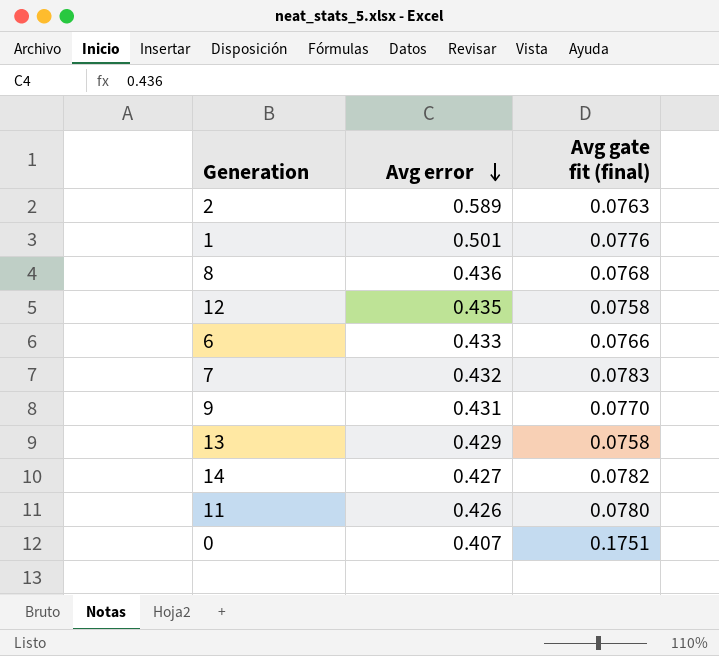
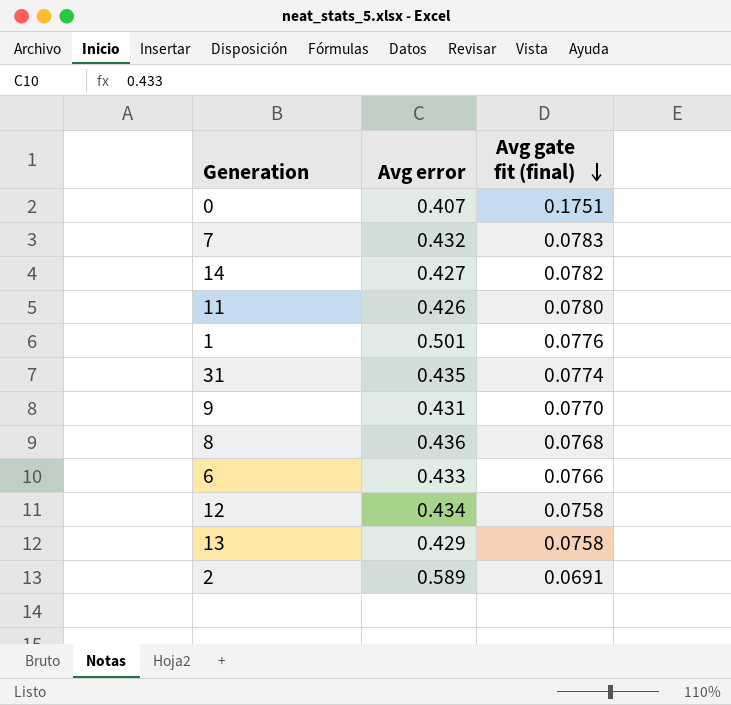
row order: Avg error descending -> Avg gate fit (final) descending
row 31: none -> 0.435 | 0.0774
12 | Avg error: 0.435 -> 0.434
2 | Avg gate fit (final): 0.0763 -> 0.0691

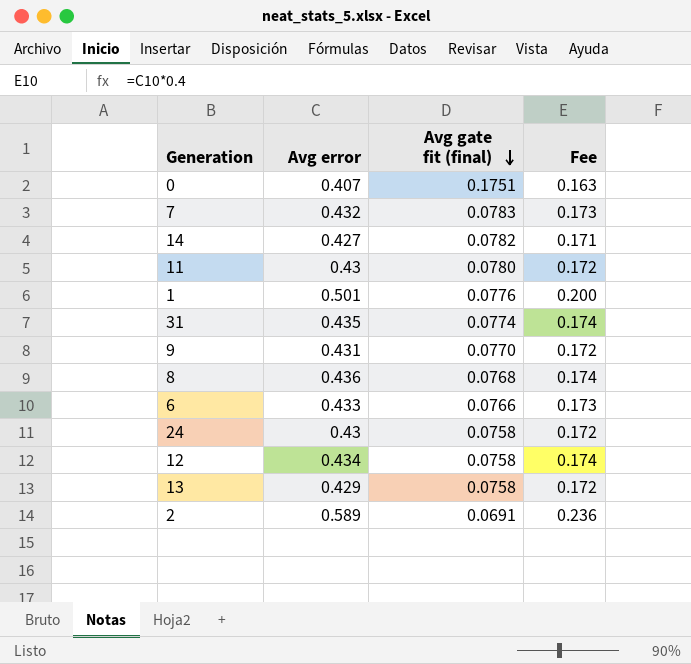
column Fee | formula: none -> [Avg error] * 0.4
11 | Avg error: 0.426 -> 0.43
row 24: none -> 0.43 | 0.0758 | 0.172

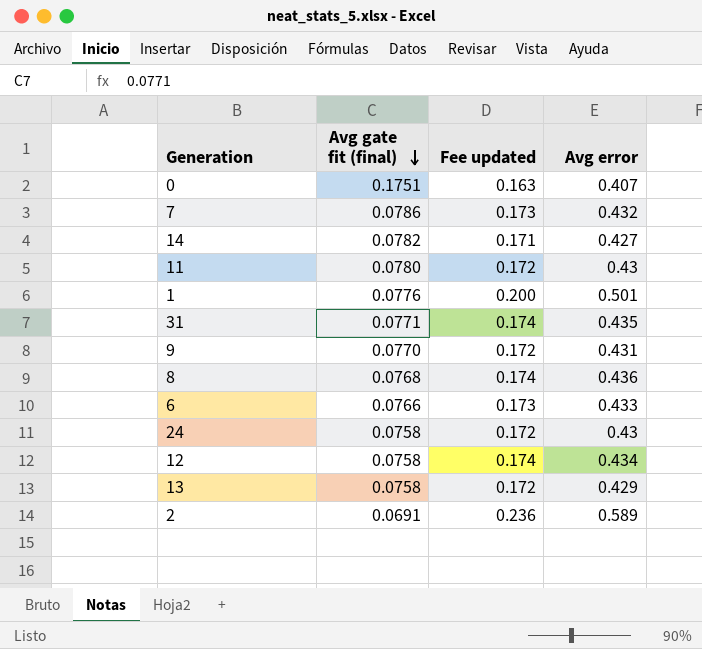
column name: Fee -> Fee updated
column Avg error | position: 2 -> 4
7 | Avg gate fit (final): 0.0783 -> 0.0786
31 | Avg gate fit (final): 0.0774 -> 0.0771

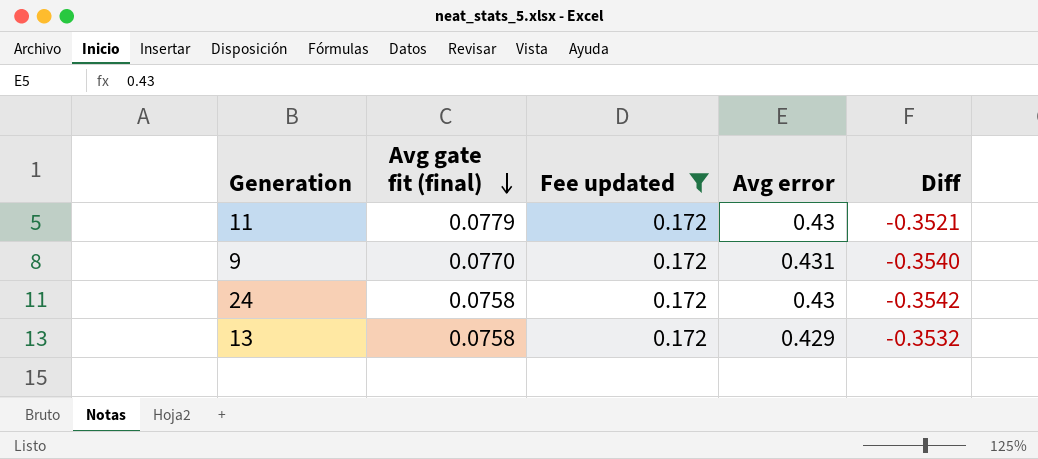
filter: none -> Fee updated = 0.172
column Diff | formula: none -> [Avg gate fit (final)] - [Avg error]
11 | Avg gate fit (final): 0.0780 -> 0.0779

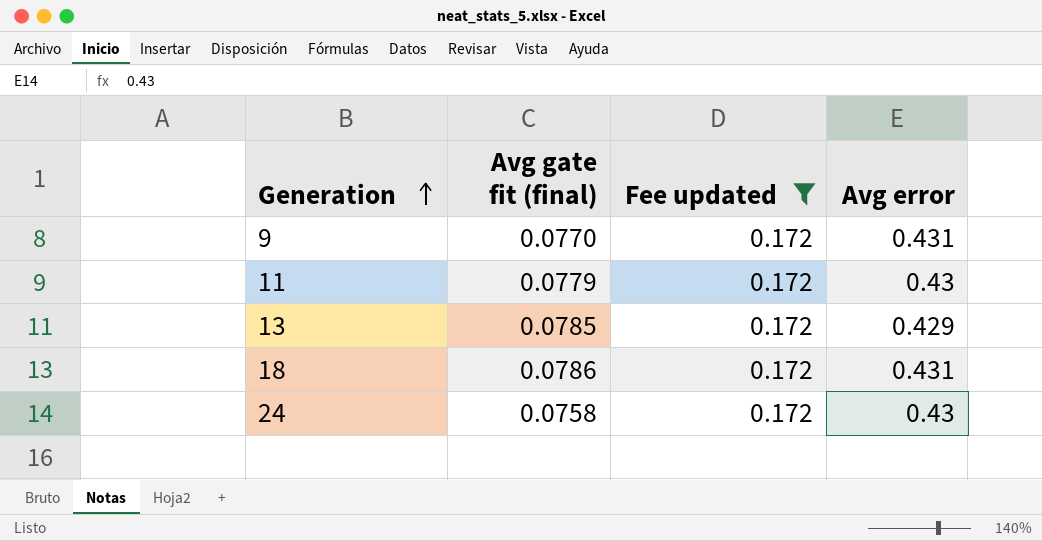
row order: Avg gate fit (final) descending -> Generation ascending
column Diff | formula: [Avg gate fit (final)] - [Avg error] -> none
13 | Avg gate fit (final): 0.0758 -> 0.0785
row 18: none -> 0.0786 | 0.172 | 0.431

